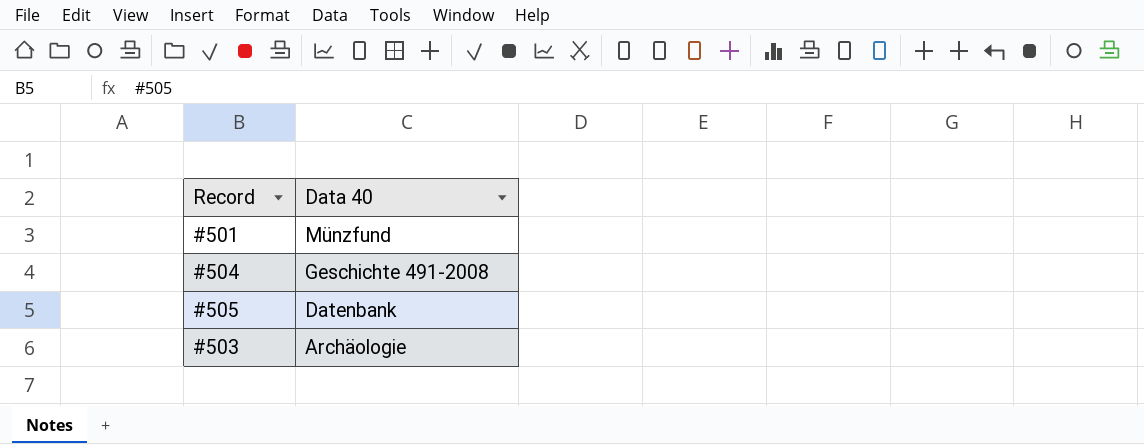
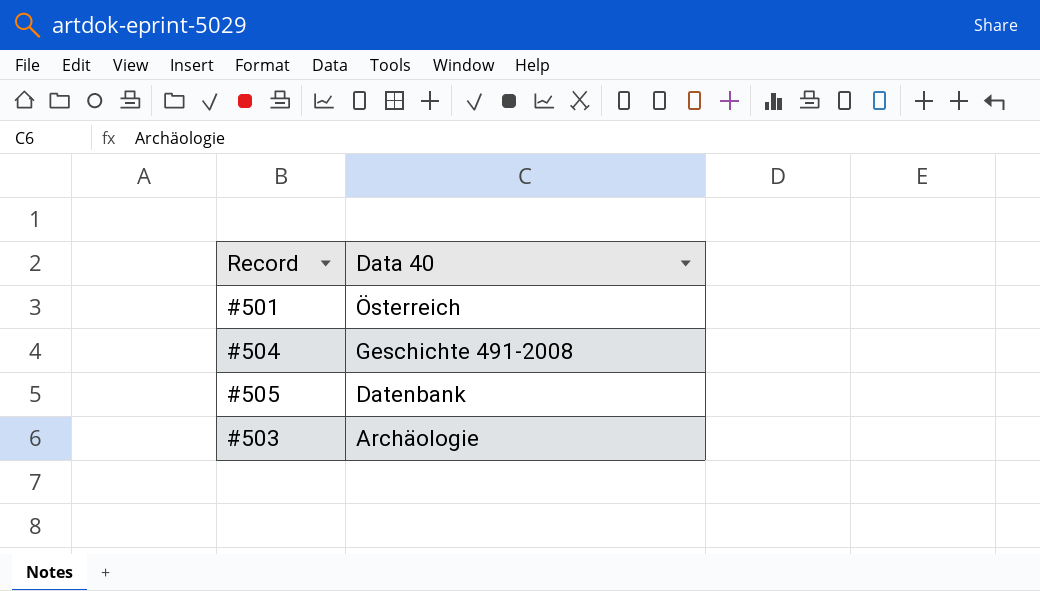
#501 | Data 40: Münzfund -> Österreich

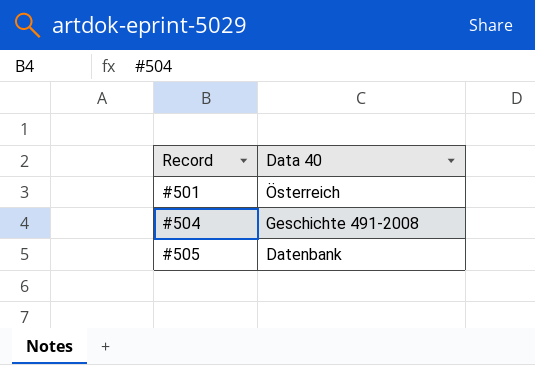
row #503: Archäologie -> none

